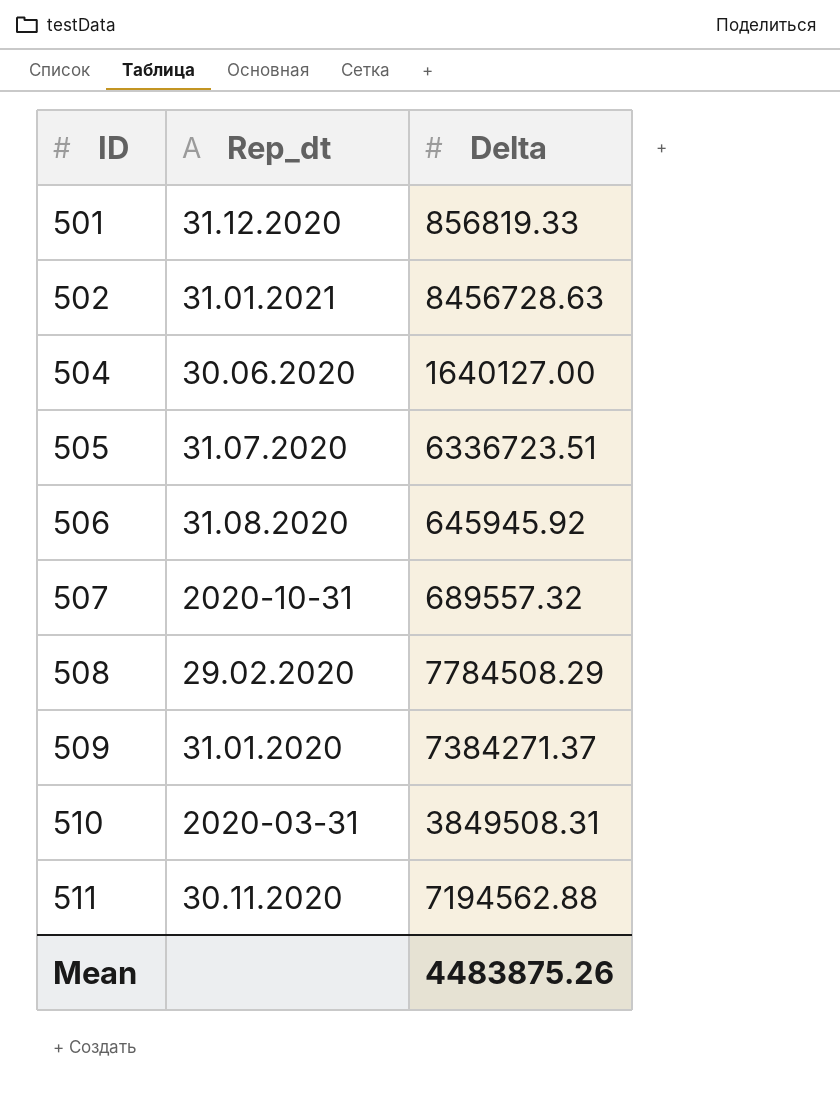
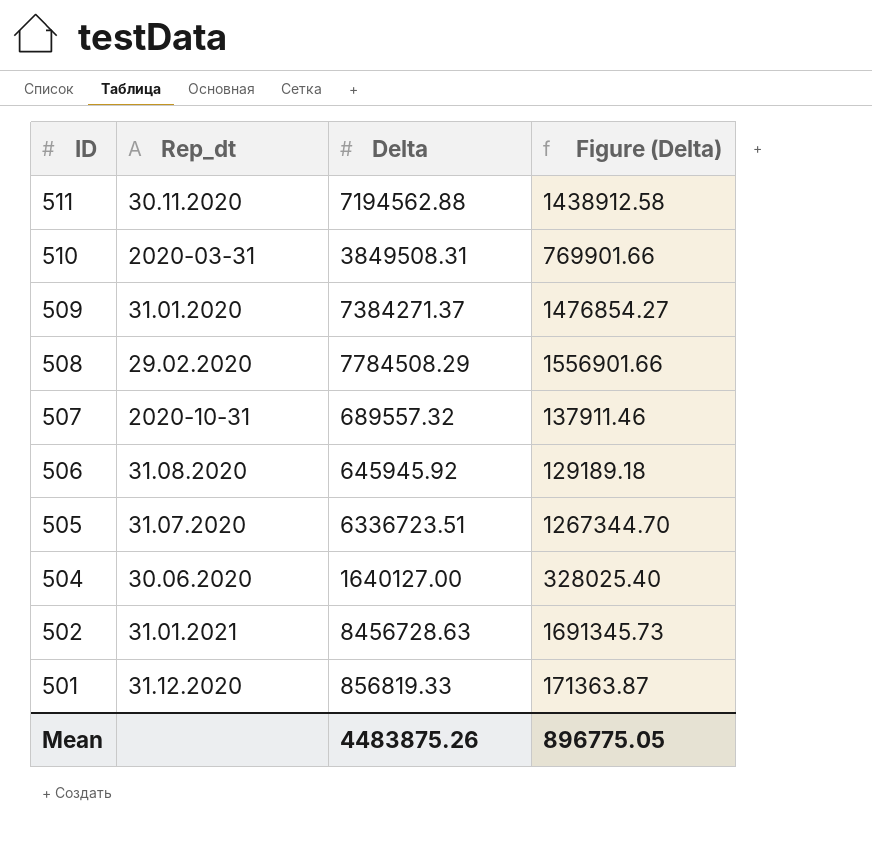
row order: ID ascending -> ID descending
column Figure (Delta) | formula: none -> [Delta] * 0.2

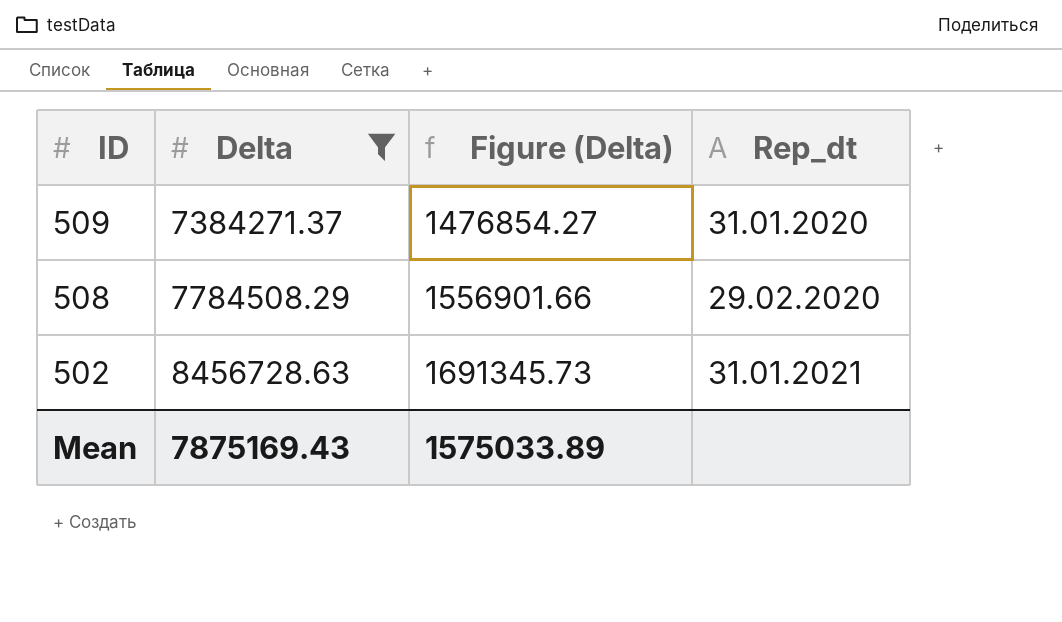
filter: none -> Delta >= 7384271.37
column Rep_dt | position: 2 -> 4
Mean | Delta: 4483875.26 -> 7875169.43
Mean | Figure (Delta): 896775.05 -> 1575033.89

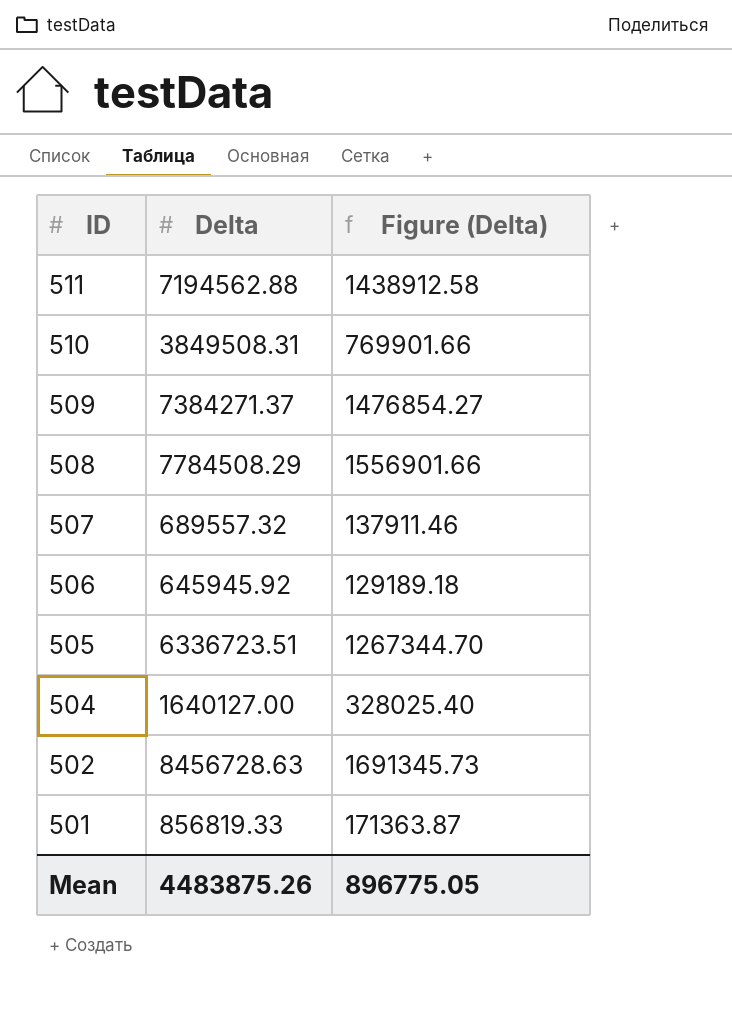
filter: Delta >= 7384271.37 -> none
column Rep_dt | position: 4 -> none
Mean | Delta: 7875169.43 -> 4483875.26
Mean | Figure (Delta): 1575033.89 -> 896775.05

